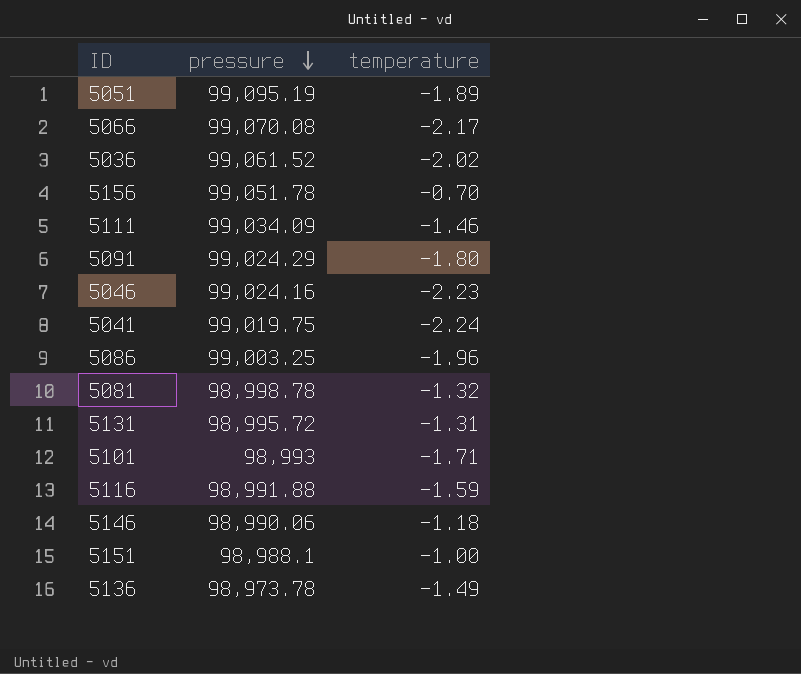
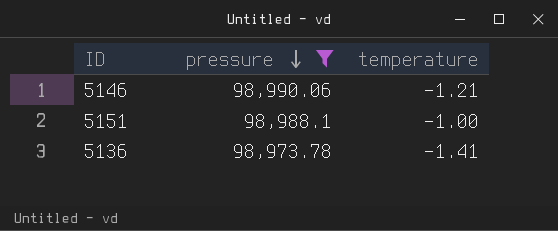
filter: none -> pressure <= 98,990.06
5146 | temperature: -1.18 -> -1.21
5136 | temperature: -1.49 -> -1.41

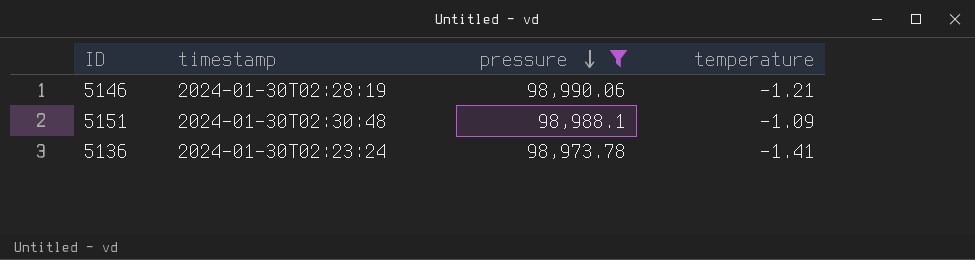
column timestamp | position: none -> 2
5151 | temperature: -1.00 -> -1.09

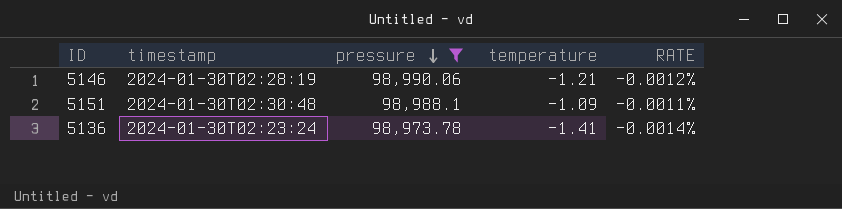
column RATE | formula: none -> [temperature] / [pressure]

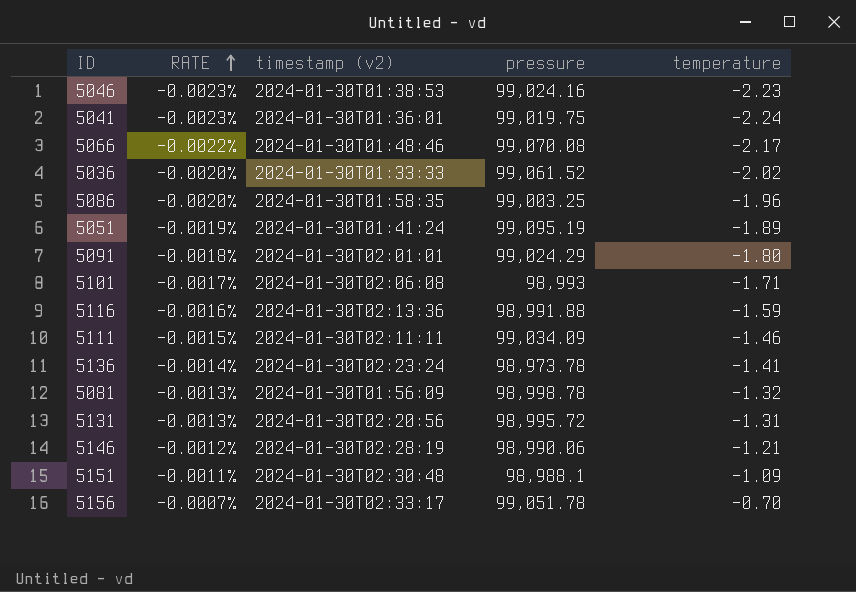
filter: pressure <= 98,990.06 -> none
row order: pressure descending -> RATE ascending
column RATE | position: 5 -> 2
column name: timestamp -> timestamp (v2)

